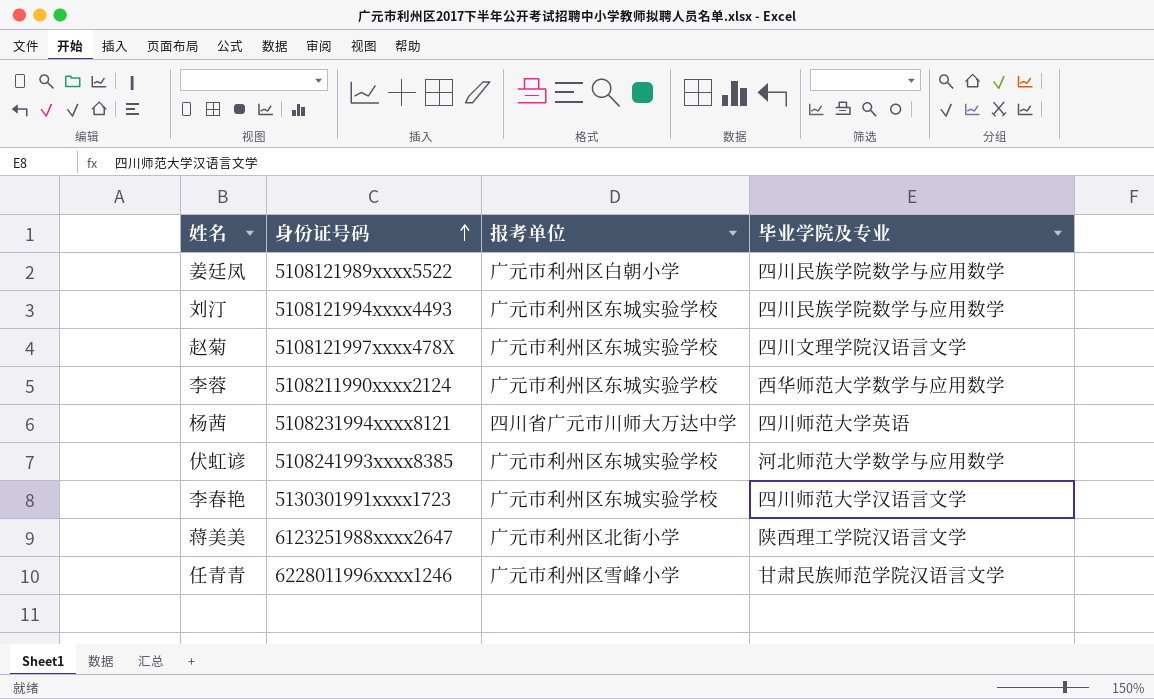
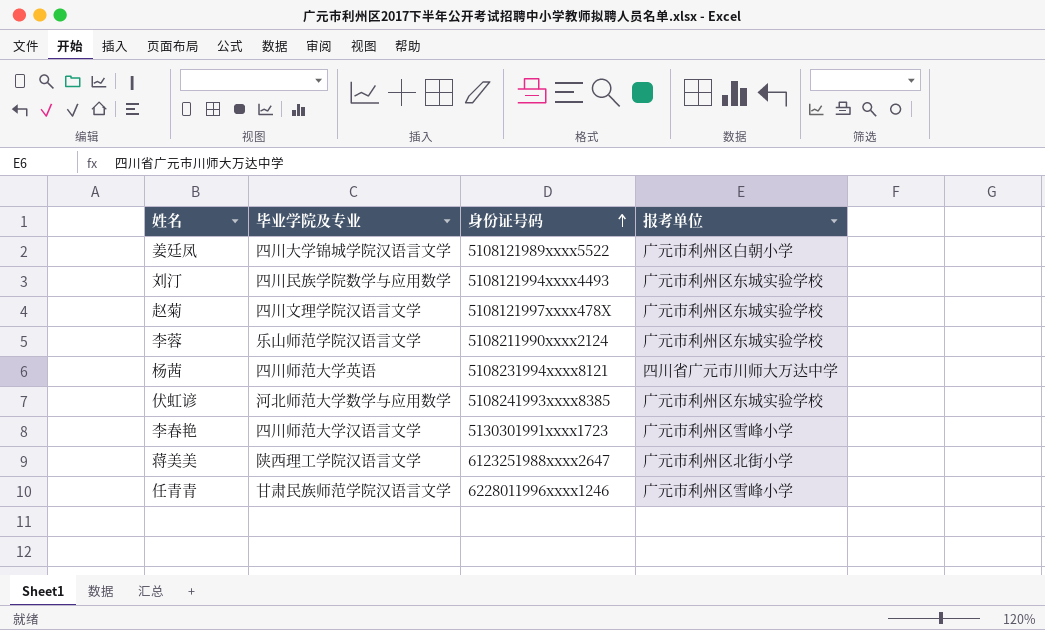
column 毕业学院及专业 | position: 4 -> 2
姜廷凤 | 毕业学院及专业: 四川民族学院数学与应用数学 -> 四川大学锦城学院汉语言文学
李蓉 | 毕业学院及专业: 西华师范大学数学与应用数学 -> 乐山师范学院汉语言文学
李春艳 | 报考单位: 广元市利州区东城实验学校 -> 广元市利州区雪峰小学

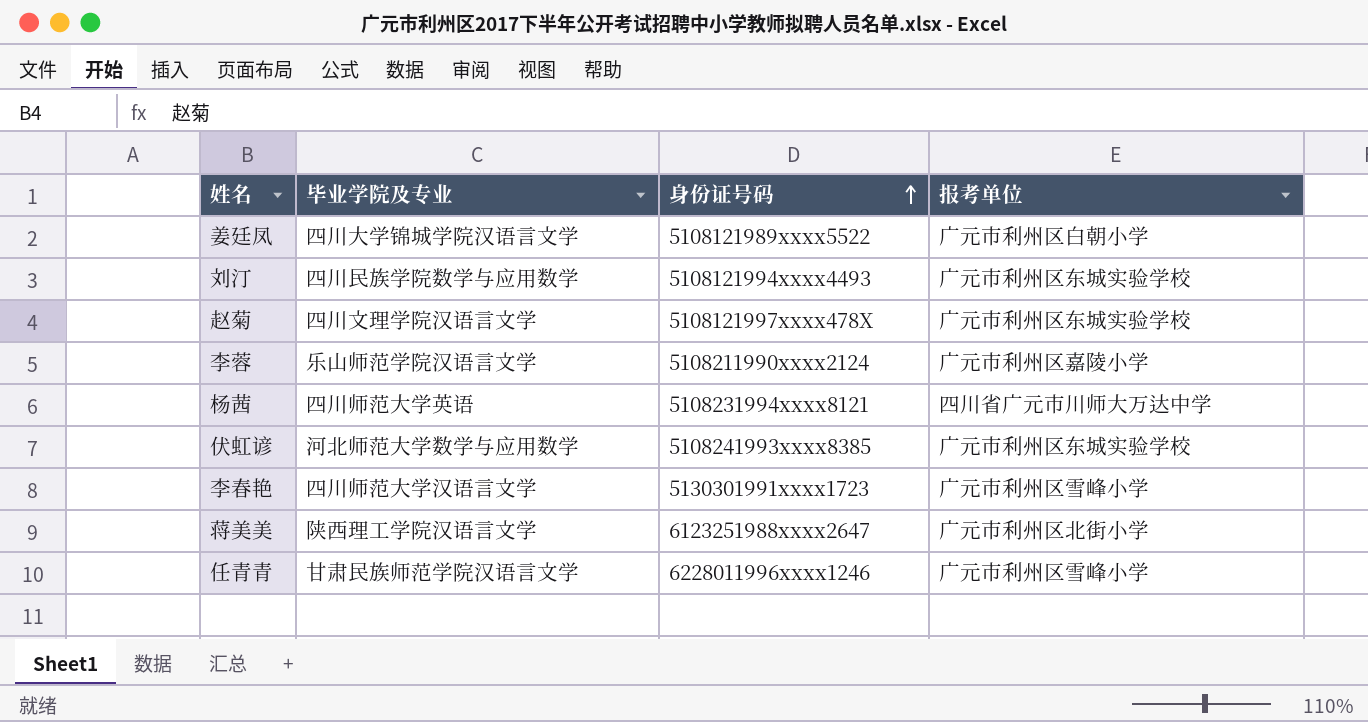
李蓉 | 报考单位: 广元市利州区东城实验学校 -> 广元市利州区嘉陵小学

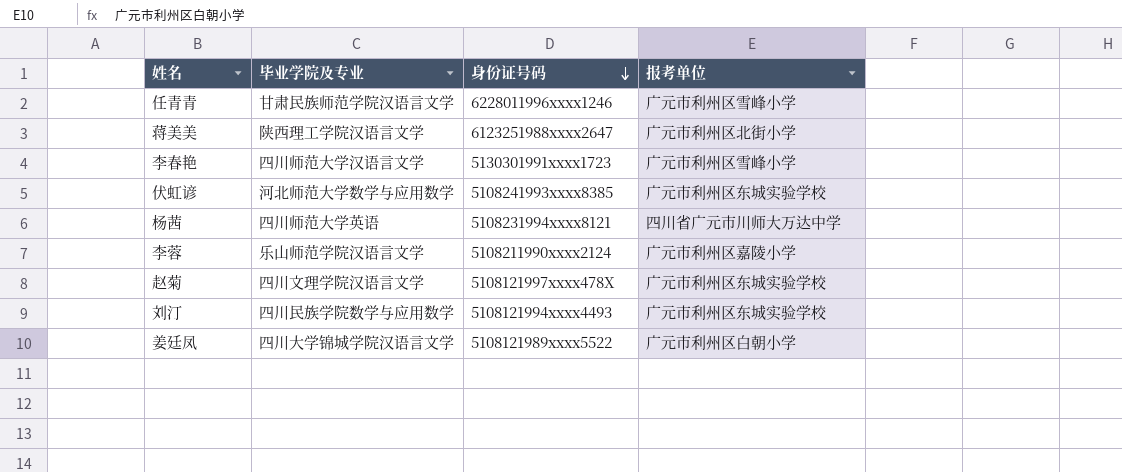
row order: 身份证号码 ascending -> 身份证号码 descending

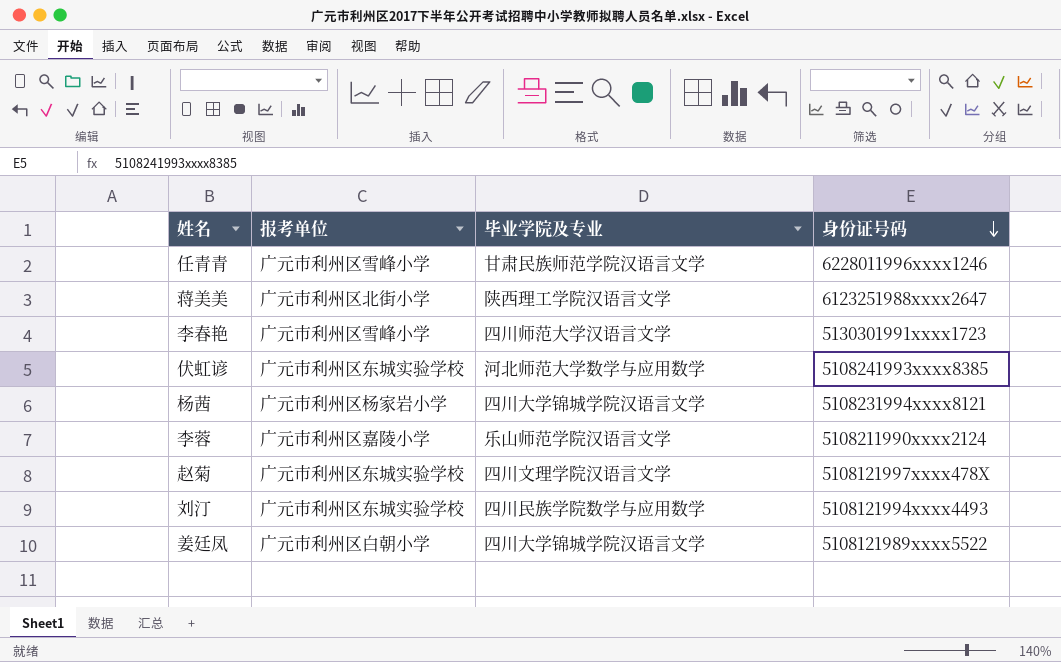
column 报考单位 | position: 4 -> 2
杨茜 | 报考单位: 四川省广元市川师大万达中学 -> 广元市利州区杨家岩小学
杨茜 | 毕业学院及专业: 四川师范大学英语 -> 四川大学锦城学院汉语言文学

